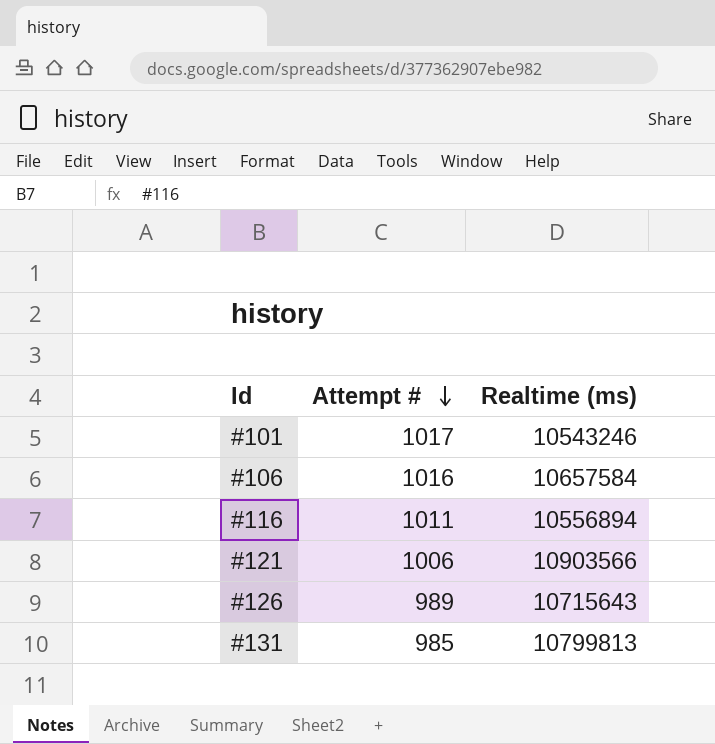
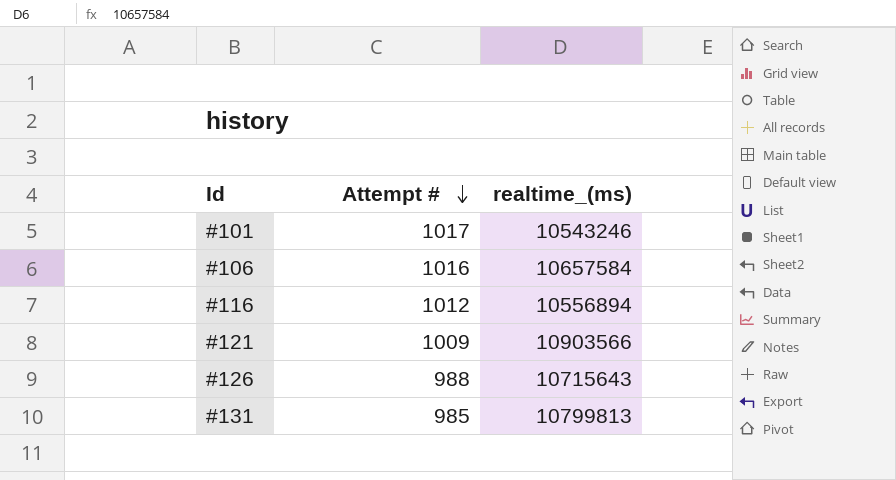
column name: Realtime (ms) -> realtime_(ms)
#116 | Attempt #: 1011 -> 1012
#121 | Attempt #: 1006 -> 1009
#126 | Attempt #: 989 -> 988

